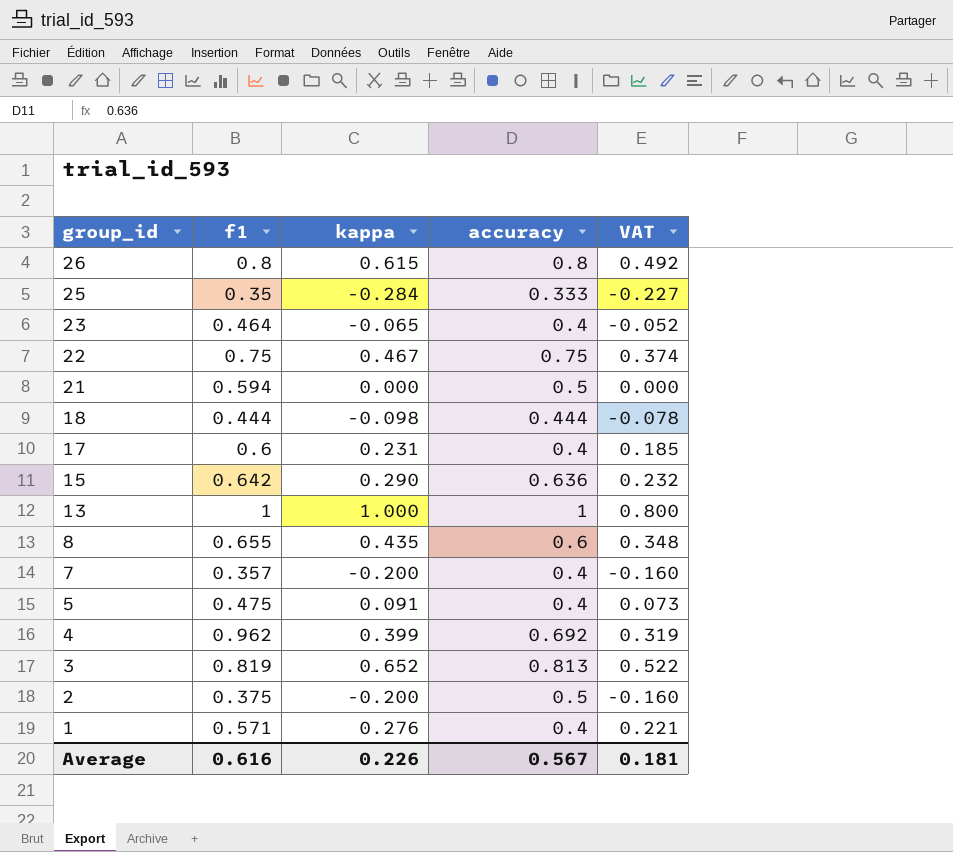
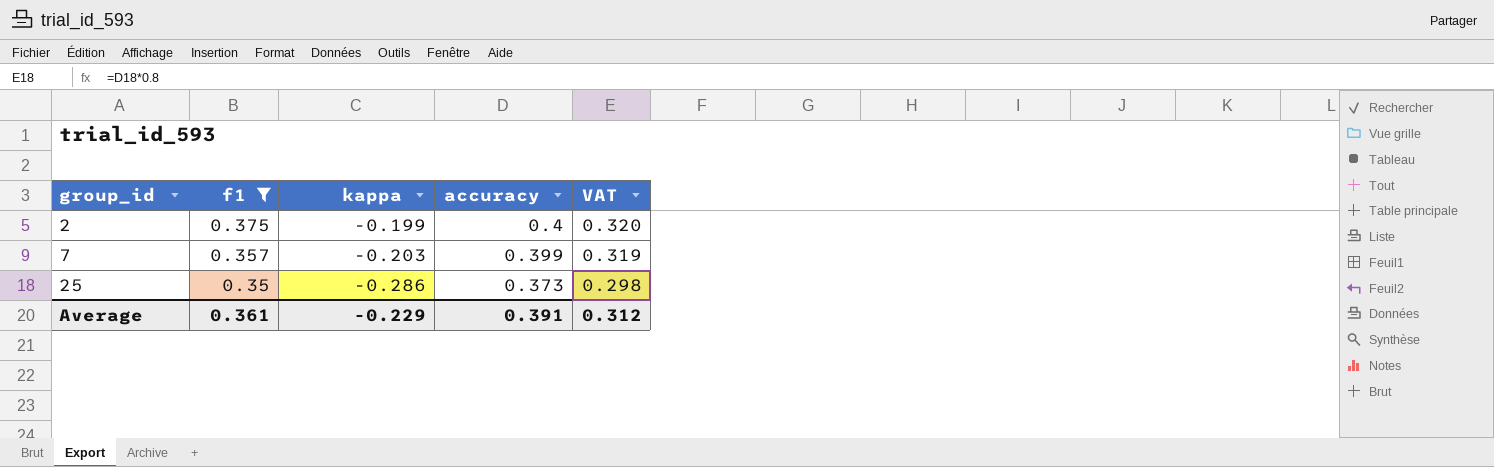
filter: none -> f1 <= 0.375
row order: group_id descending -> group_id ascending
column VAT | formula: [kappa] * 0.8 -> [accuracy] * 0.8
2 | kappa: -0.200 -> -0.199
2 | accuracy: 0.5 -> 0.4
7 | kappa: -0.200 -> -0.203
7 | accuracy: 0.4 -> 0.399
25 | kappa: -0.284 -> -0.286
25 | accuracy: 0.333 -> 0.373
Average | f1: 0.616 -> 0.361
Average | kappa: 0.226 -> -0.229
Average | accuracy: 0.567 -> 0.391
Average | VAT: 0.181 -> 0.312

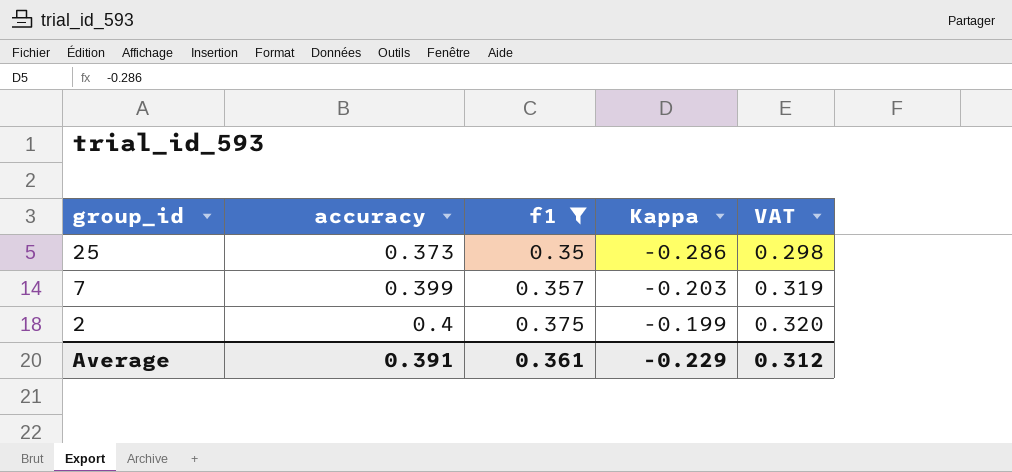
row order: group_id ascending -> group_id descending
column accuracy | position: 4 -> 2
column name: kappa -> Kappa

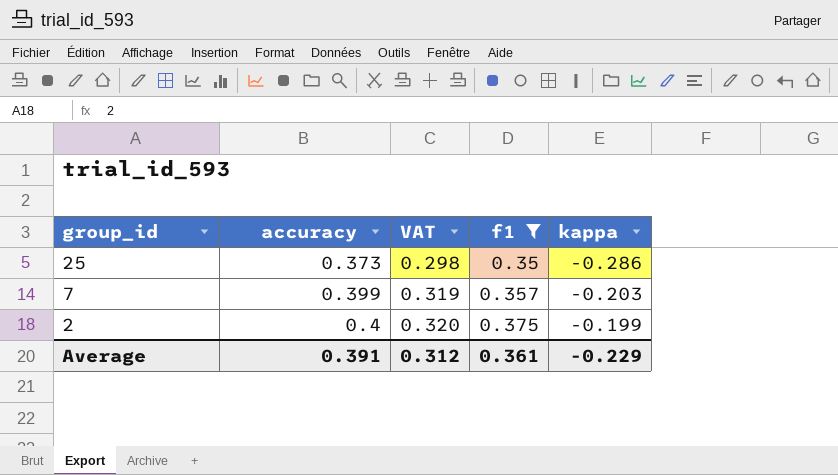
column VAT | position: 5 -> 3
column name: Kappa -> kappa

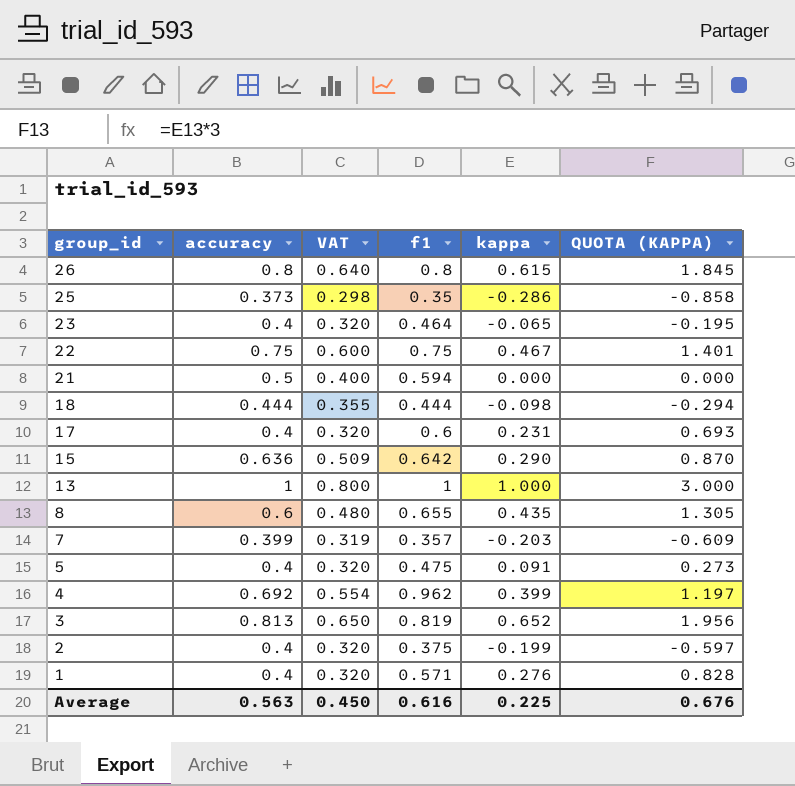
filter: f1 <= 0.375 -> none
column QUOTA (KAPPA) | formula: none -> [kappa] * 3
Average | accuracy: 0.391 -> 0.563
Average | VAT: 0.312 -> 0.450
Average | f1: 0.361 -> 0.616
Average | kappa: -0.229 -> 0.225

